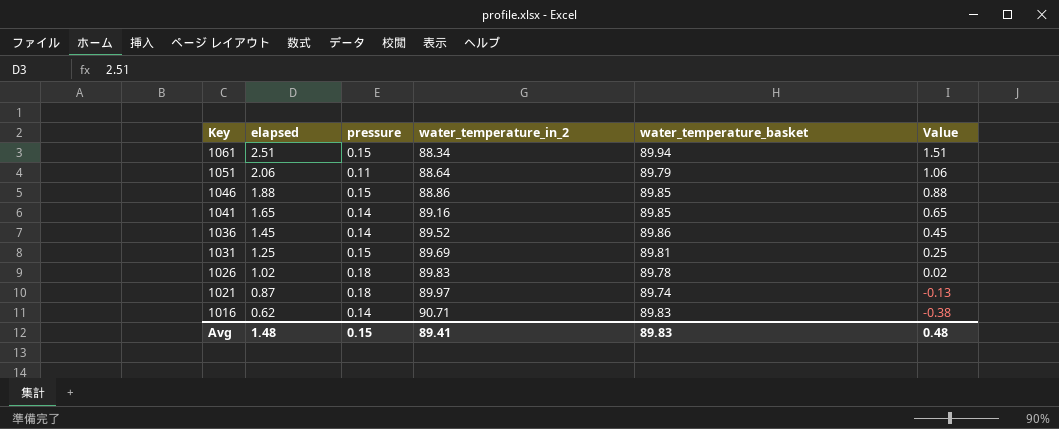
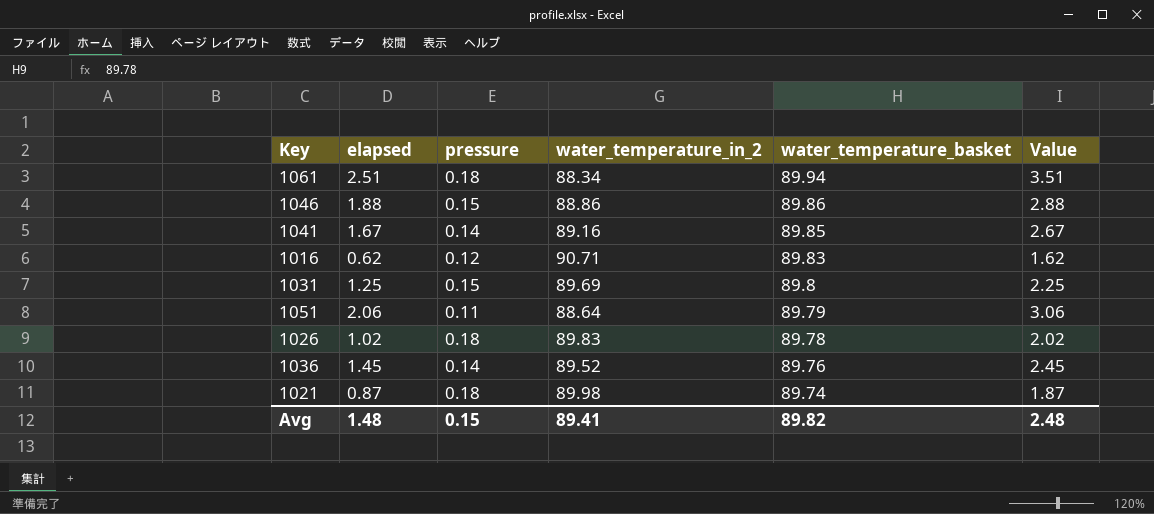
row order: Key descending -> water_temperature_basket descending
column Value | formula: [elapsed] - 1 -> [elapsed] + 1
1061 | pressure: 0.15 -> 0.18
1046 | water_temperature_basket: 89.85 -> 89.86
1041 | elapsed: 1.65 -> 1.67
1016 | pressure: 0.14 -> 0.12
1031 | water_temperature_basket: 89.81 -> 89.8
1036 | water_temperature_basket: 89.86 -> 89.76
1021 | water_temperature_in_2: 89.97 -> 89.98
Avg | water_temperature_basket: 89.83 -> 89.82
Avg | Value: 0.48 -> 2.48

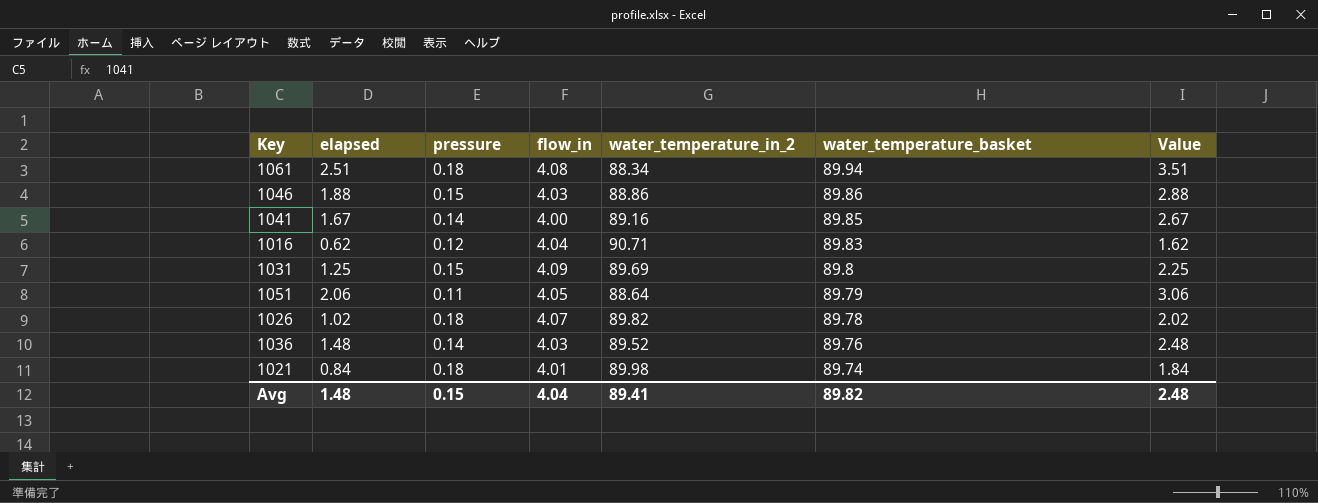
column flow_in | position: none -> 4
1026 | water_temperature_in_2: 89.83 -> 89.82
1036 | elapsed: 1.45 -> 1.48
1036 | Value: 2.45 -> 2.48
1021 | elapsed: 0.87 -> 0.84
1021 | Value: 1.87 -> 1.84

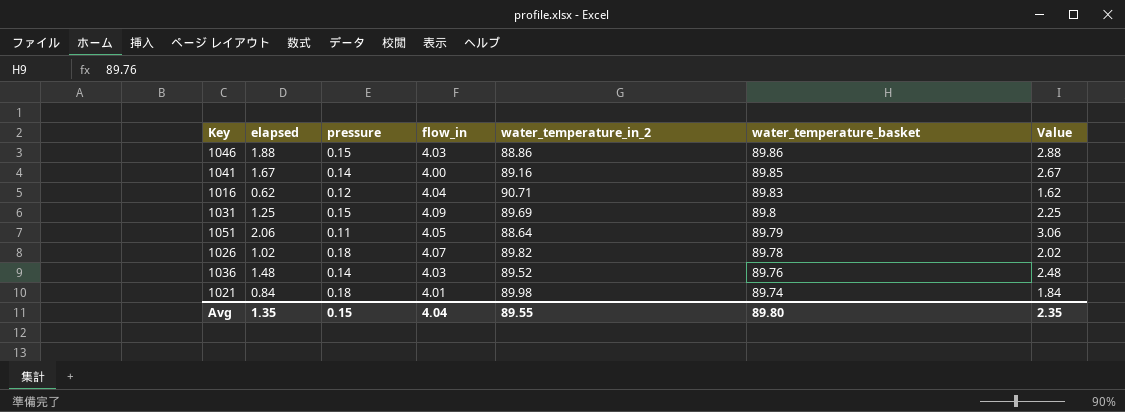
row 1061: 2.51 | 0.18 | 4.08 | 88.34 | 89.94 | 3.51 -> none
Avg | elapsed: 1.48 -> 1.35
Avg | water_temperature_in_2: 89.41 -> 89.55
Avg | water_temperature_basket: 89.82 -> 89.80
Avg | Value: 2.48 -> 2.35

